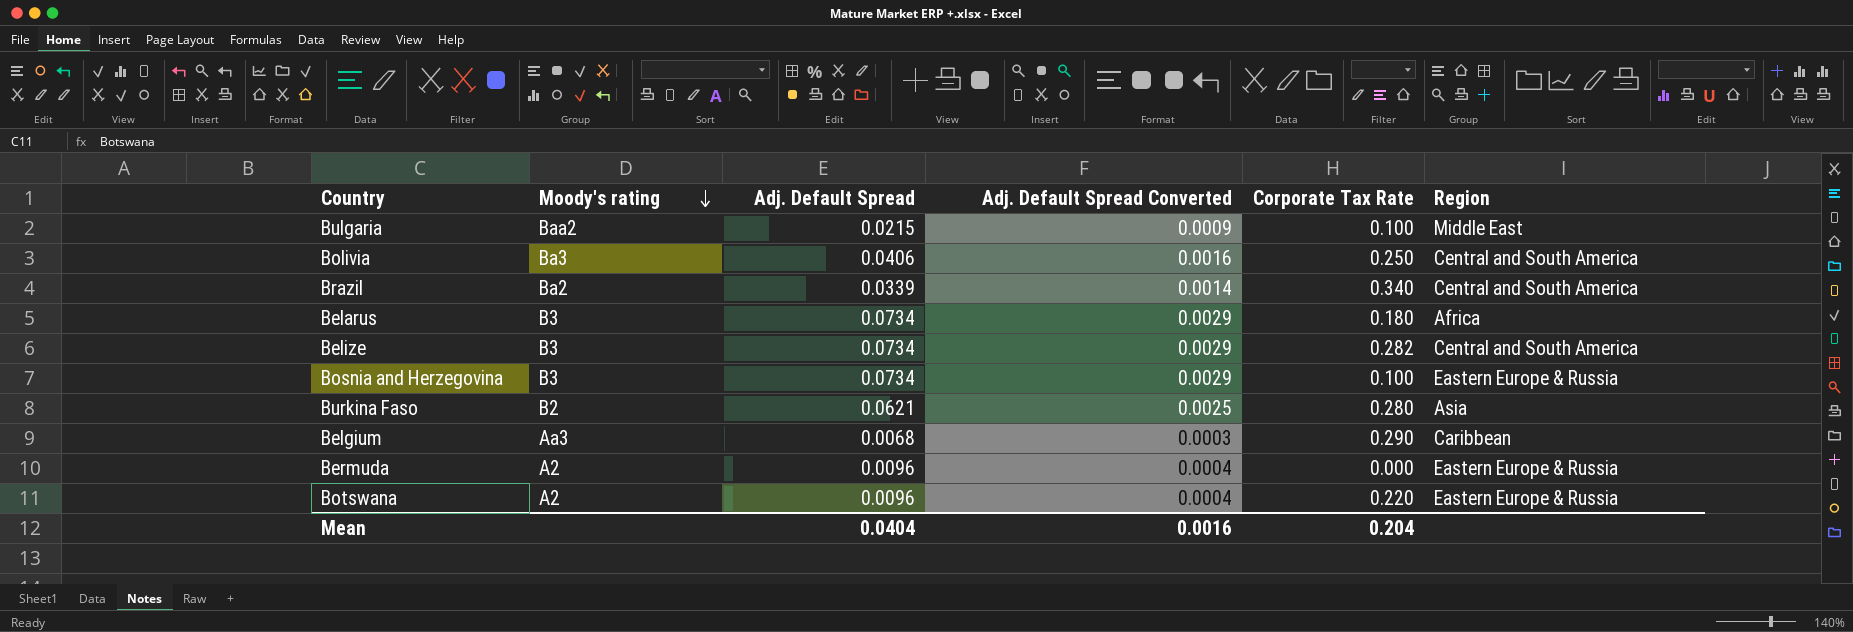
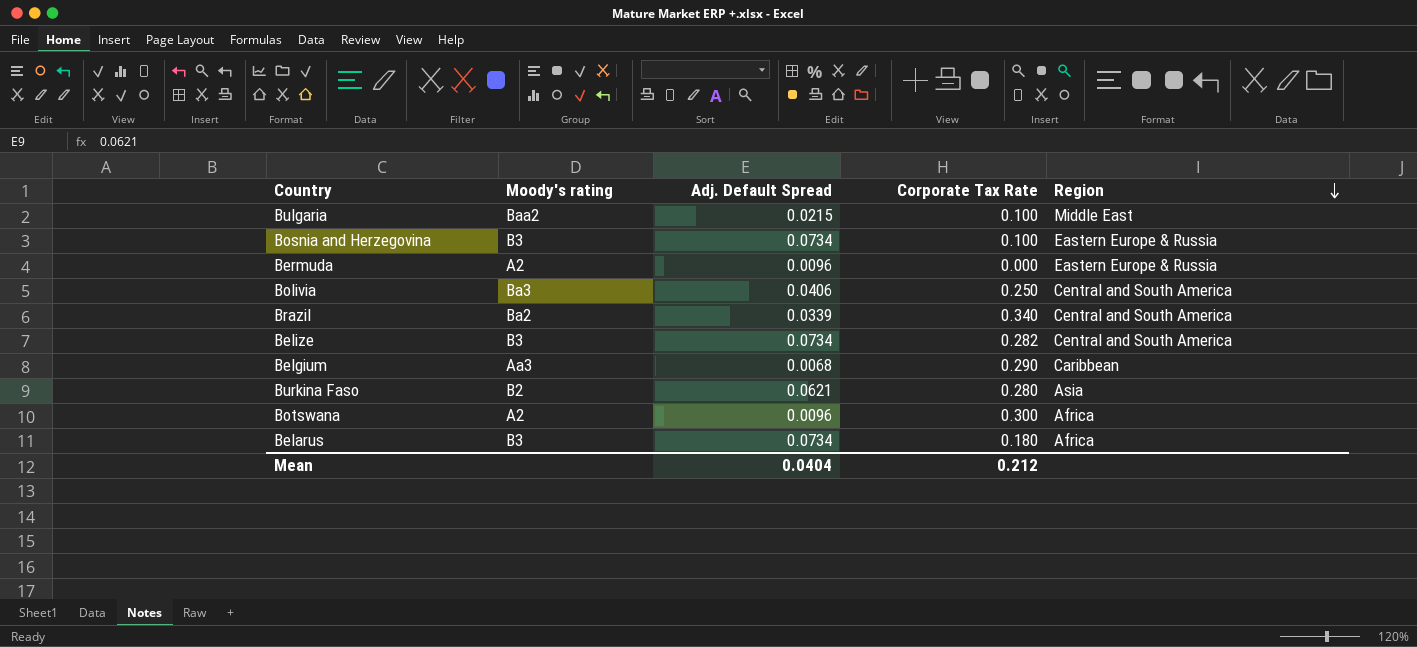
row order: Moody's rating descending -> Region descending
column Adj. Default Spread Converted | formula: [Adj. Default Spread] * 0.04 -> none
Botswana | Corporate Tax Rate: 0.220 -> 0.300
Botswana | Region: Eastern Europe & Russia -> Africa
Mean | Corporate Tax Rate: 0.204 -> 0.212

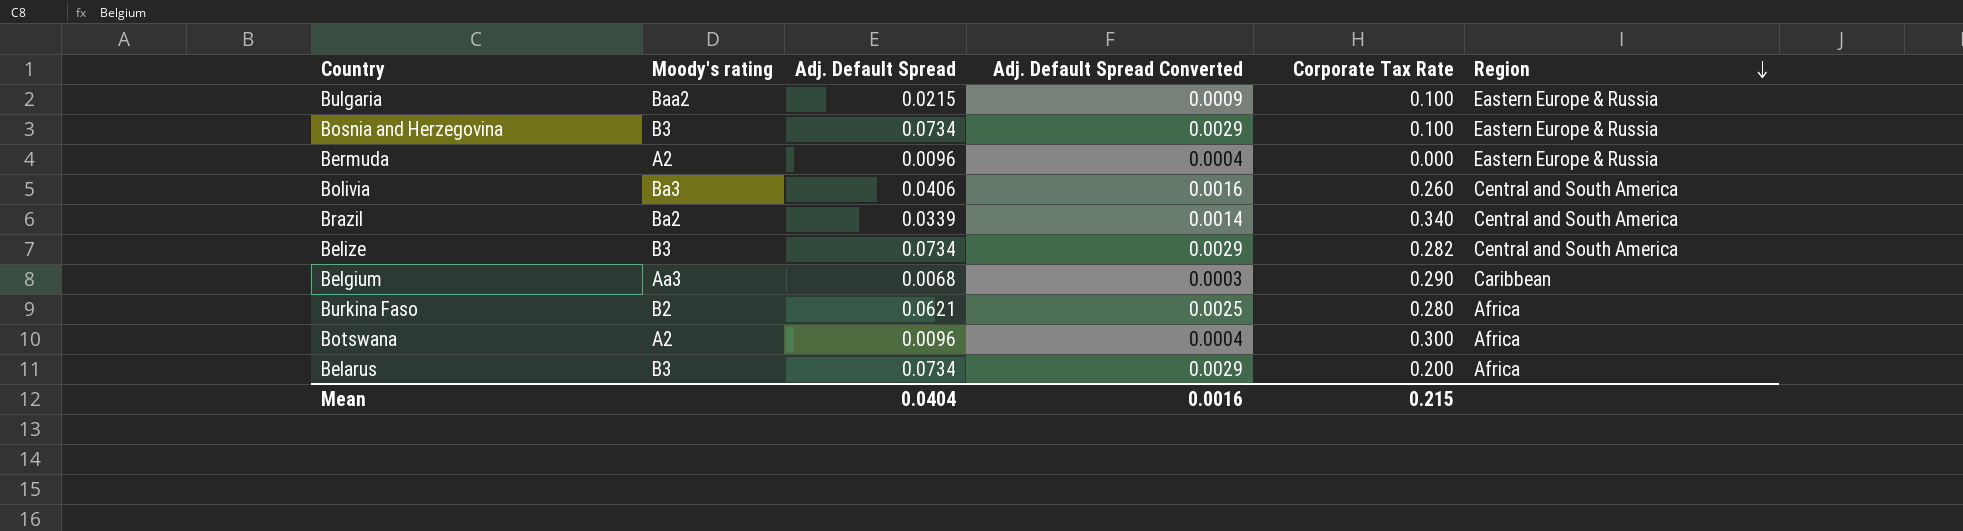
column Adj. Default Spread Converted | formula: none -> [Adj. Default Spread] * 0.04
Bulgaria | Region: Middle East -> Eastern Europe & Russia
Bolivia | Corporate Tax Rate: 0.250 -> 0.260
Burkina Faso | Region: Asia -> Africa
Belarus | Corporate Tax Rate: 0.180 -> 0.200
Mean | Corporate Tax Rate: 0.212 -> 0.215

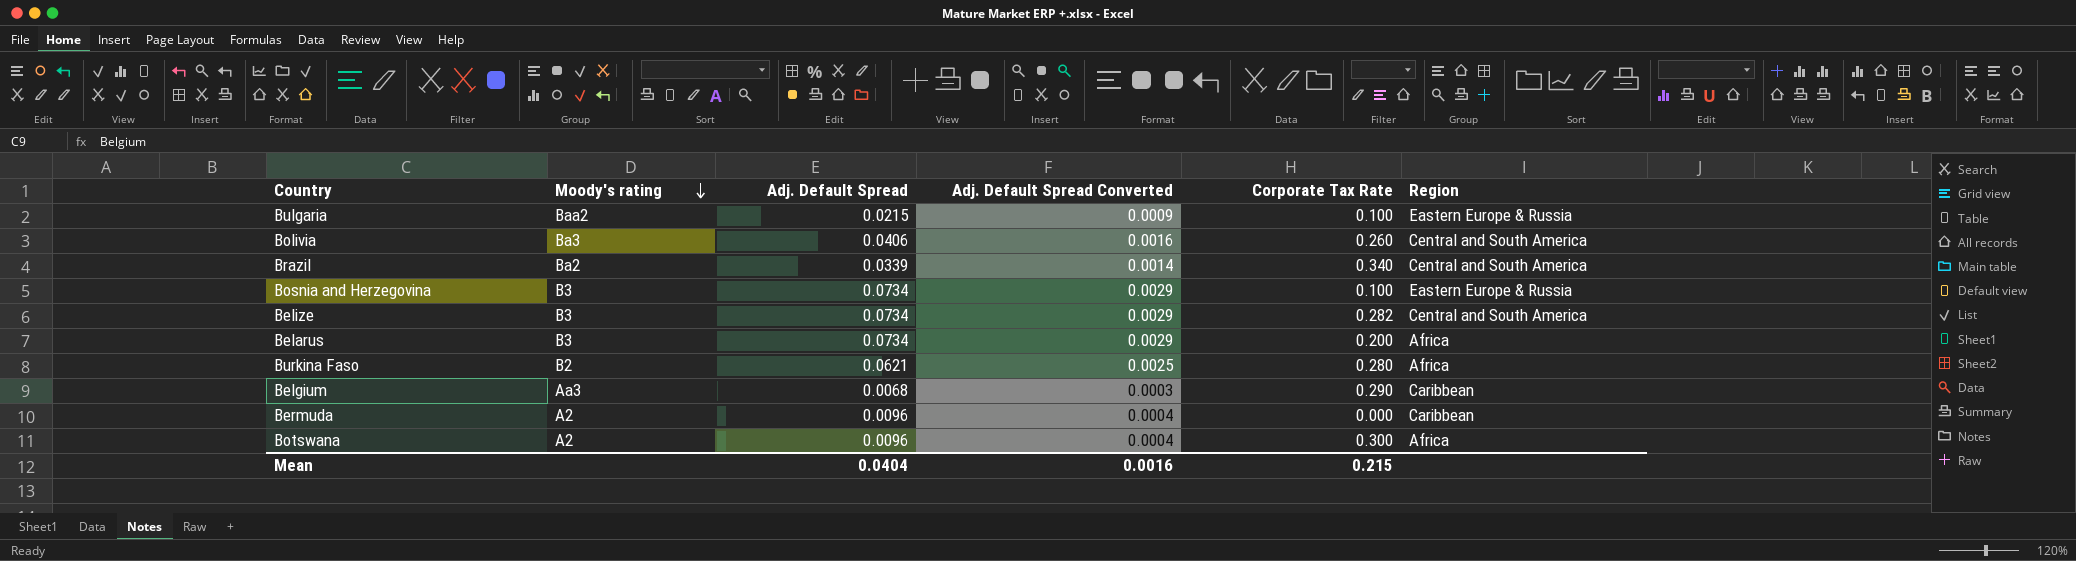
row order: Region descending -> Moody's rating descending
Bermuda | Region: Eastern Europe & Russia -> Caribbean

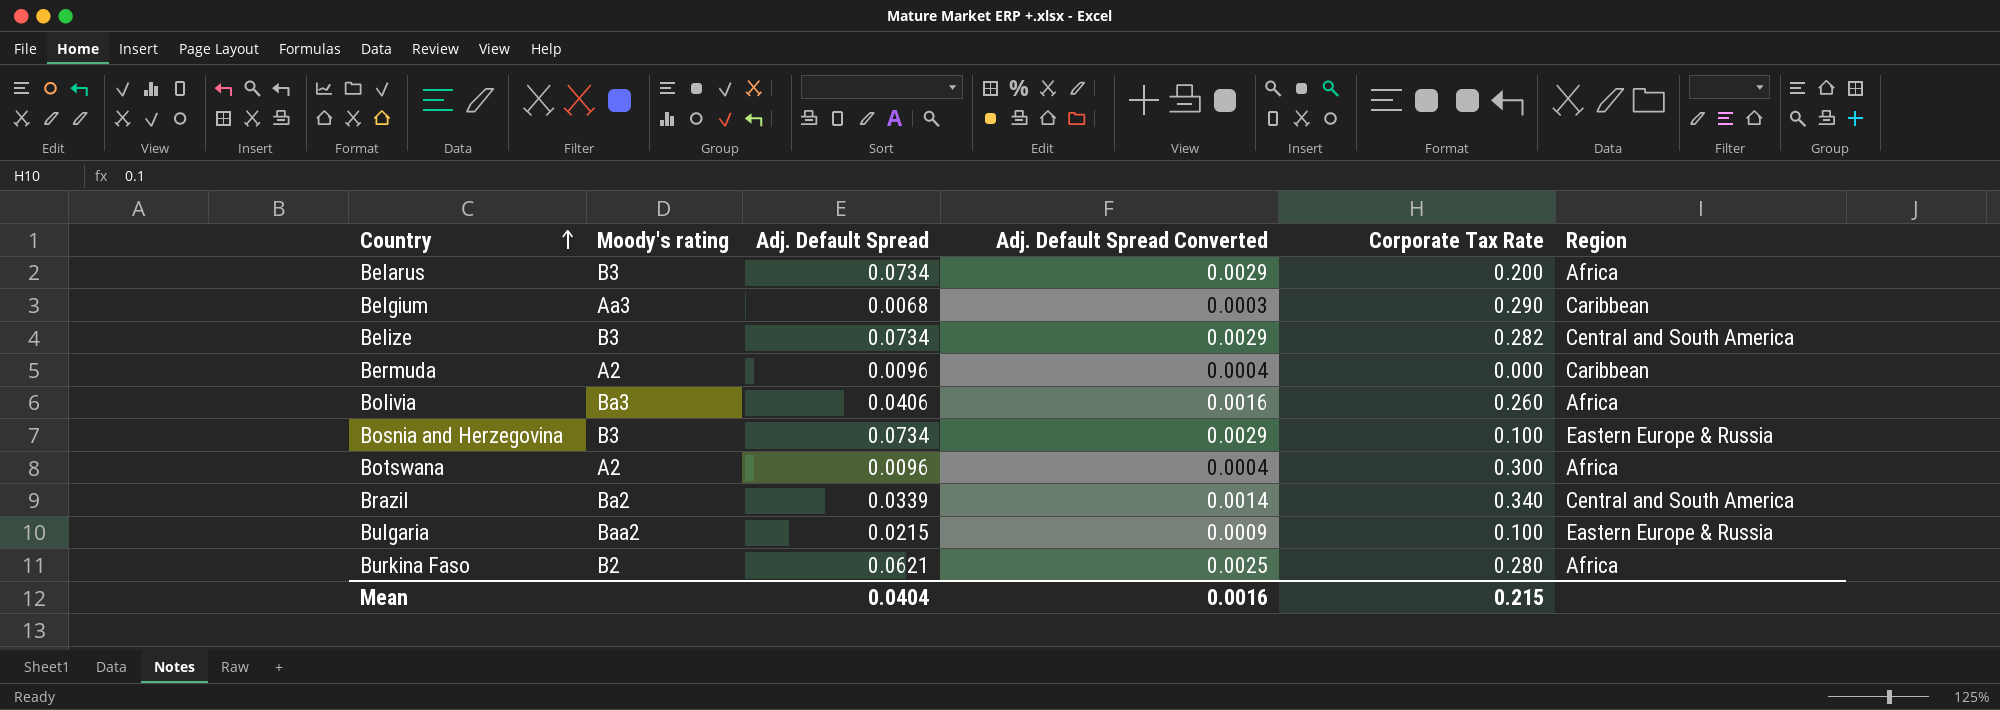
row order: Moody's rating descending -> Country ascending
Bolivia | Region: Central and South America -> Africa

